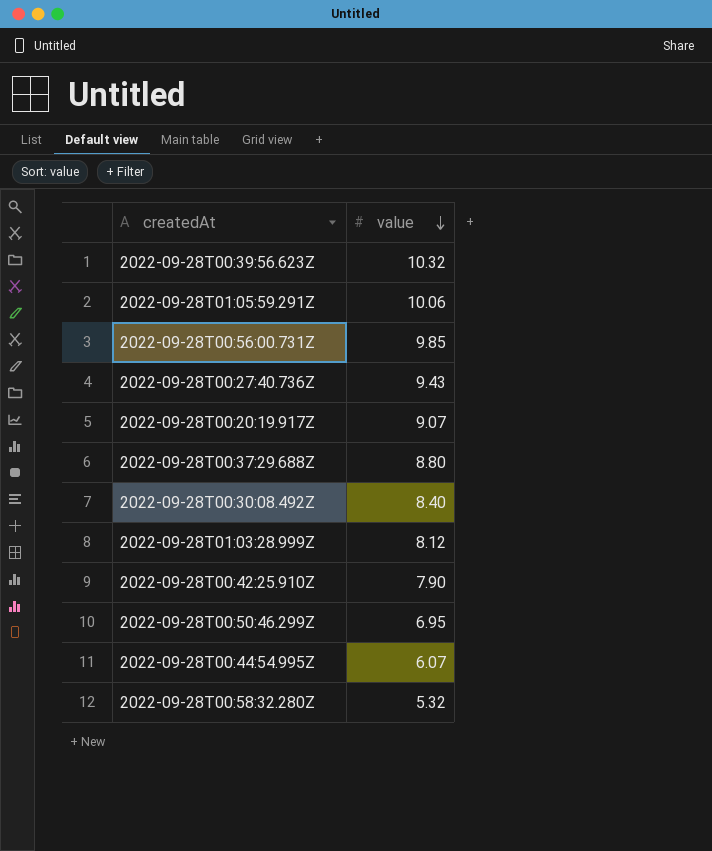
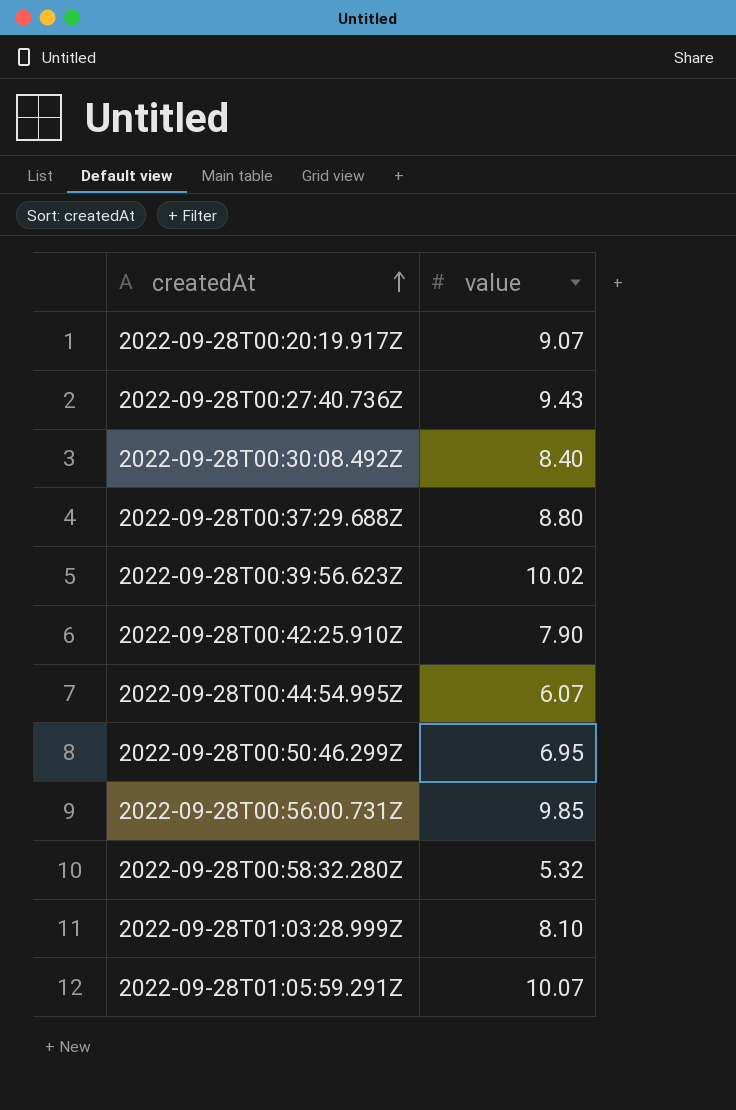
row order: value descending -> createdAt ascending
2022-09-28T00:39:56.623Z | value: 10.32 -> 10.02
2022-09-28T01:03:28.999Z | value: 8.12 -> 8.10
2022-09-28T01:05:59.291Z | value: 10.06 -> 10.07

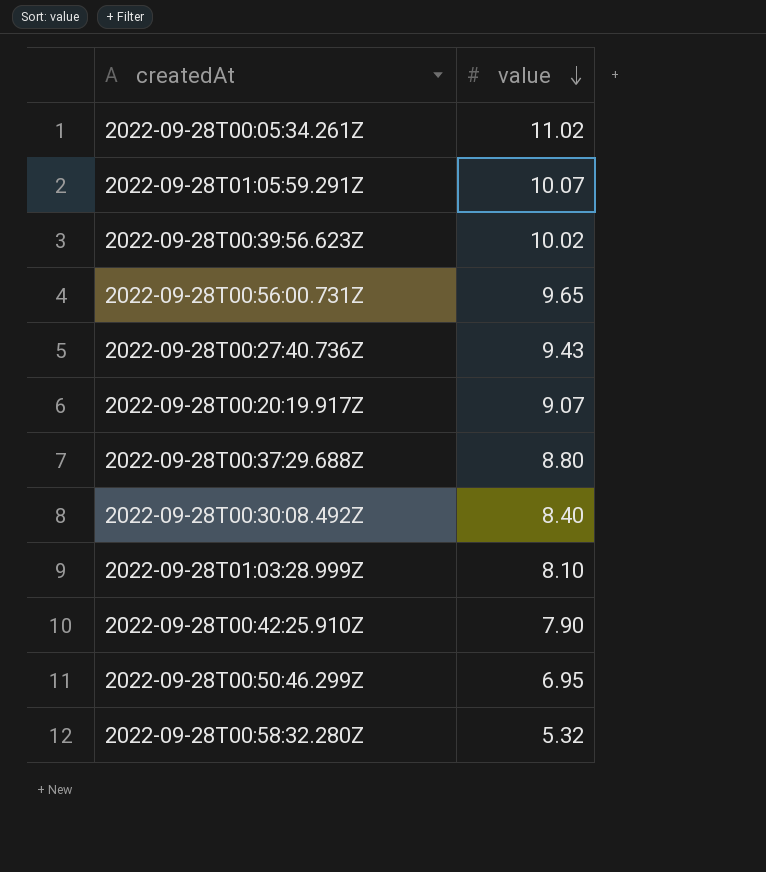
row order: createdAt ascending -> value descending
row 2022-09-28T00:44:54.995Z: 6.07 -> none
row 2022-09-28T00:05:34.261Z: none -> 11.02
2022-09-28T00:56:00.731Z | value: 9.85 -> 9.65

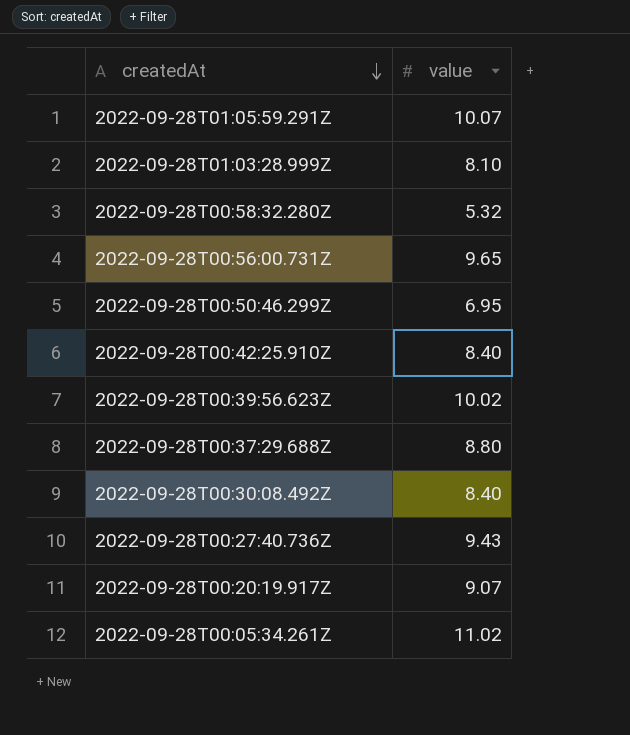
row order: value descending -> createdAt descending
2022-09-28T00:42:25.910Z | value: 7.90 -> 8.40

